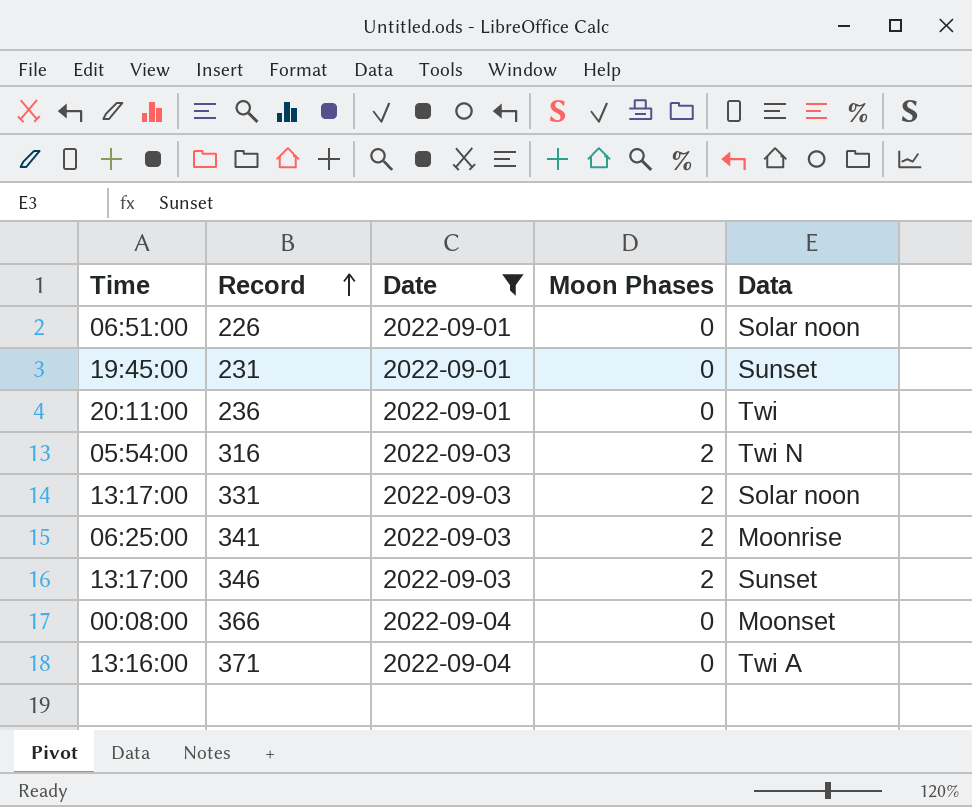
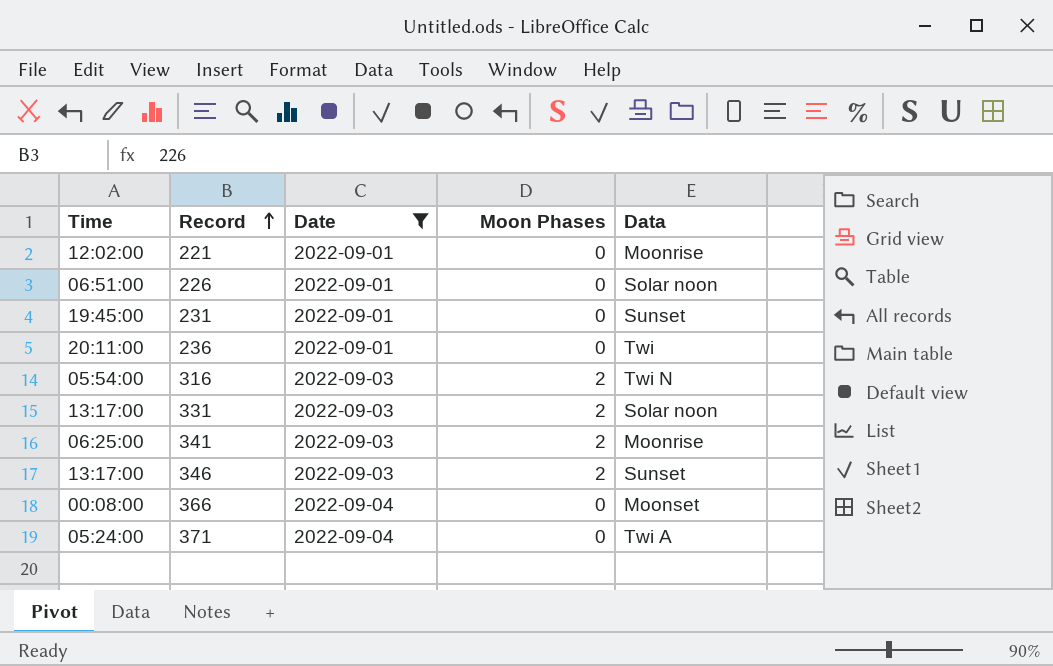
row 221: none -> 12:02:00 | 2022-09-01 | 0 | Moonrise
371 | Time: 13:16:00 -> 05:24:00

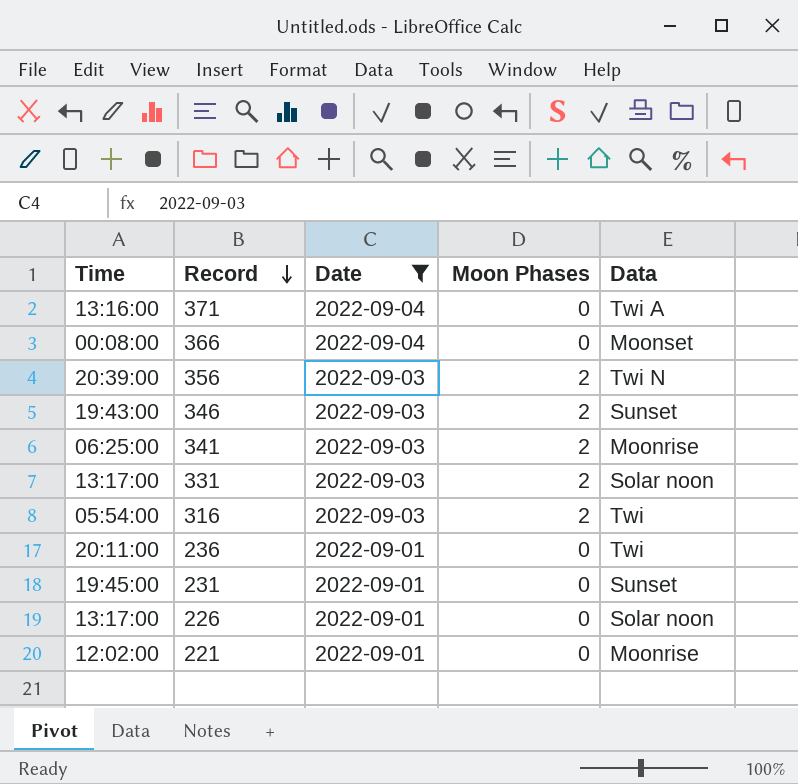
row order: Record ascending -> Record descending
371 | Time: 05:24:00 -> 13:16:00
row 356: none -> 20:39:00 | 2022-09-03 | 2 | Twi N
346 | Time: 13:17:00 -> 19:43:00
316 | Data: Twi N -> Twi
226 | Time: 06:51:00 -> 13:17:00

